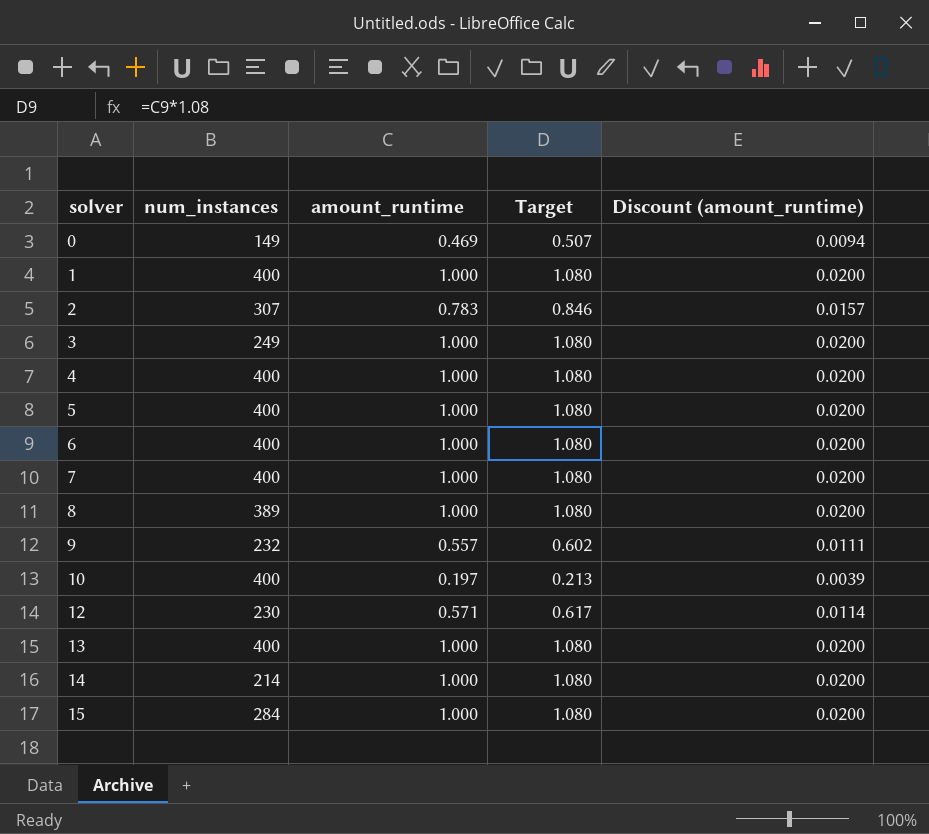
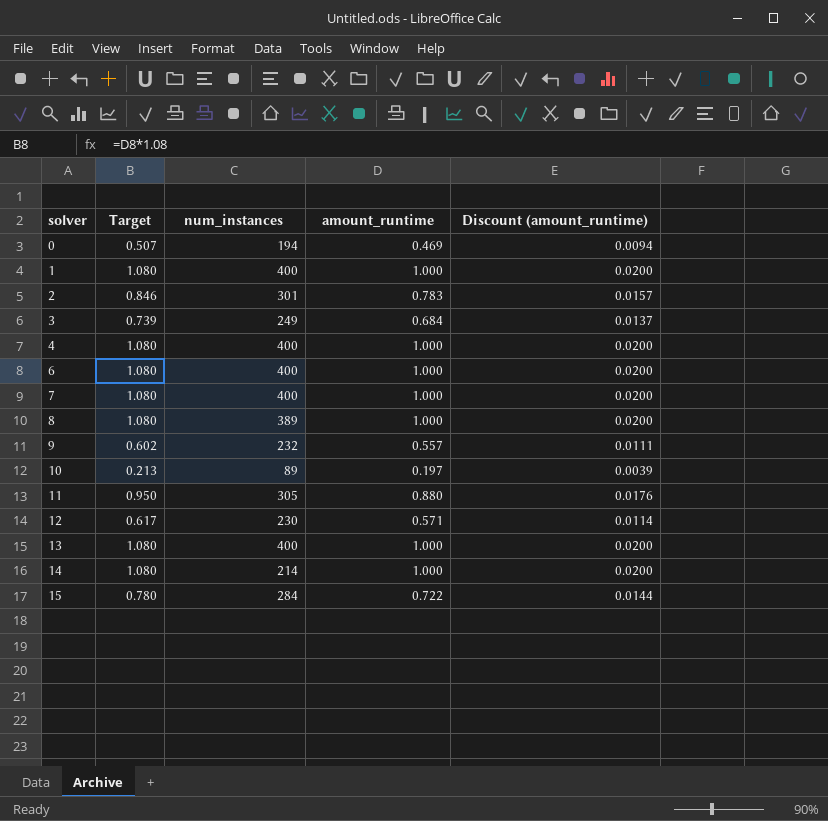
column Target | position: 4 -> 2
row 5: 400 | 1.000 | 1.080 | 0.0200 -> none
0 | num_instances: 149 -> 194
2 | num_instances: 307 -> 301
3 | Target: 1.080 -> 0.739
3 | amount_runtime: 1.000 -> 0.684
3 | Discount (amount_runtime): 0.0200 -> 0.0137
10 | num_instances: 400 -> 89
row 11: none -> 0.950 | 305 | 0.880 | 0.0176
15 | Target: 1.080 -> 0.780
15 | amount_runtime: 1.000 -> 0.722
15 | Discount (amount_runtime): 0.0200 -> 0.0144

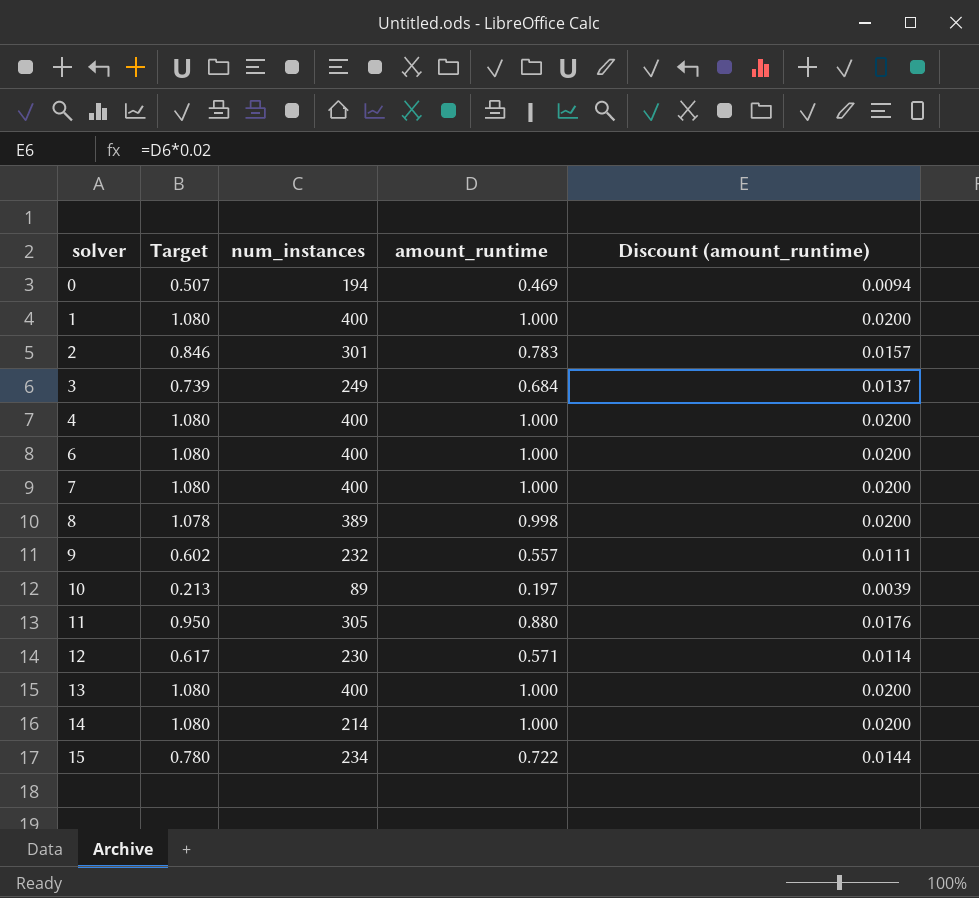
8 | Target: 1.080 -> 1.078
8 | amount_runtime: 1.000 -> 0.998
15 | num_instances: 284 -> 234

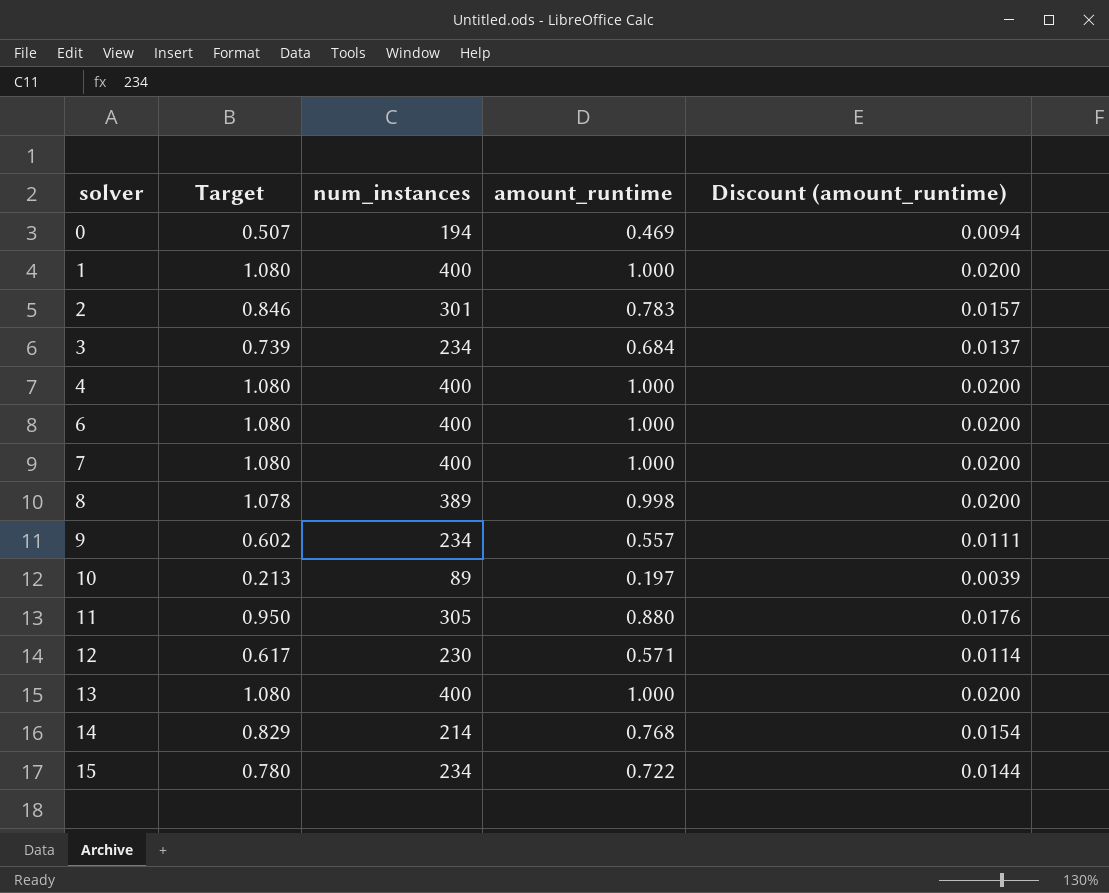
3 | num_instances: 249 -> 234
9 | num_instances: 232 -> 234
14 | Target: 1.080 -> 0.829
14 | amount_runtime: 1.000 -> 0.768
14 | Discount (amount_runtime): 0.0200 -> 0.0154

